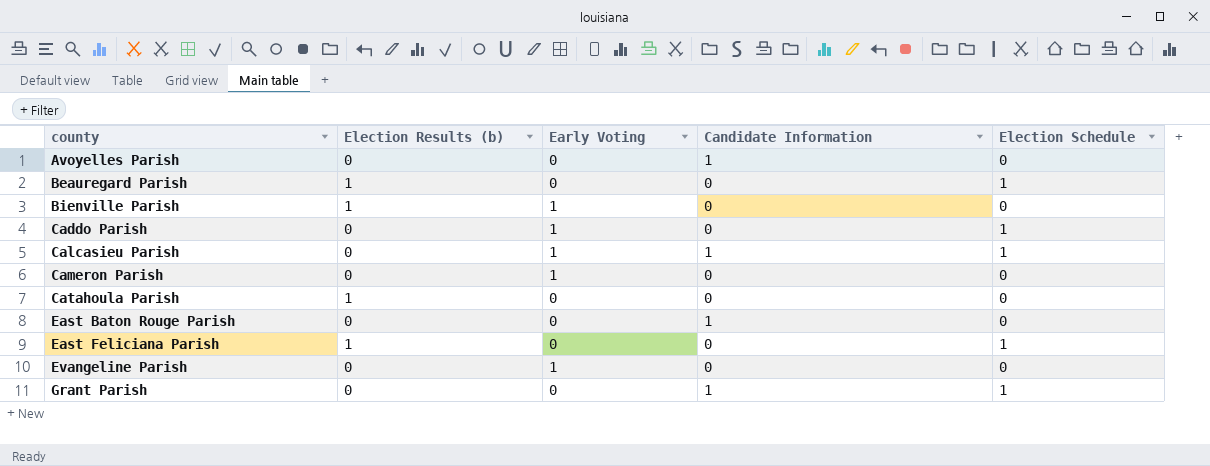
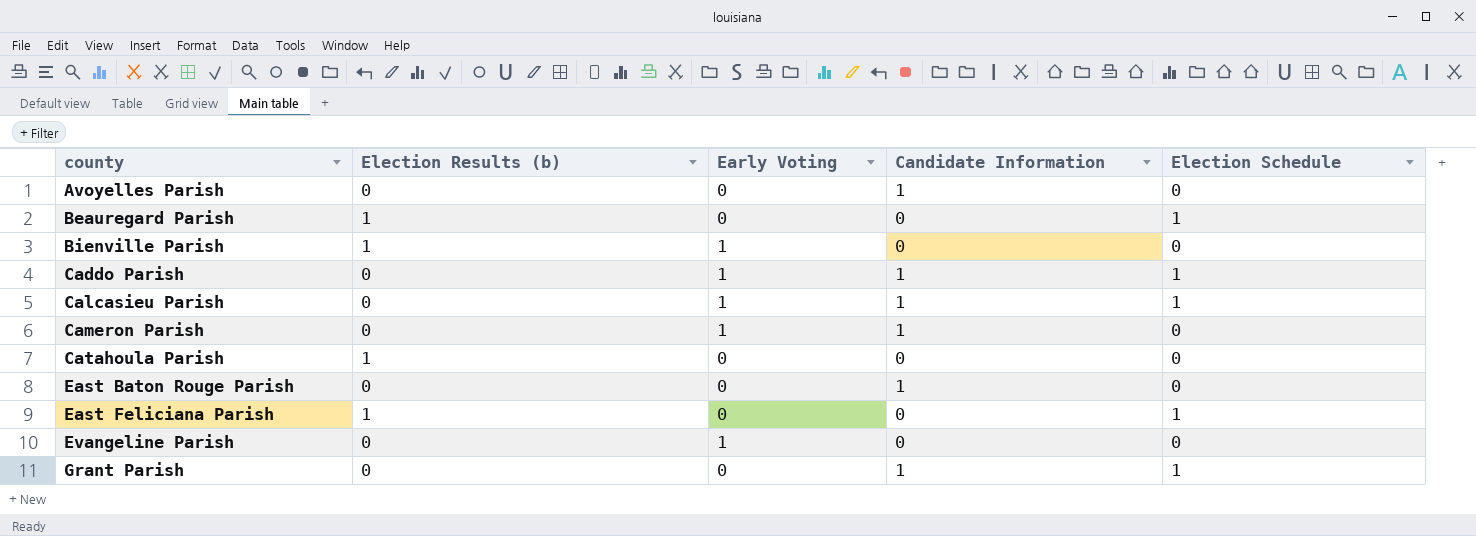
Caddo Parish | Candidate Information: 0 -> 1
Cameron Parish | Candidate Information: 0 -> 1

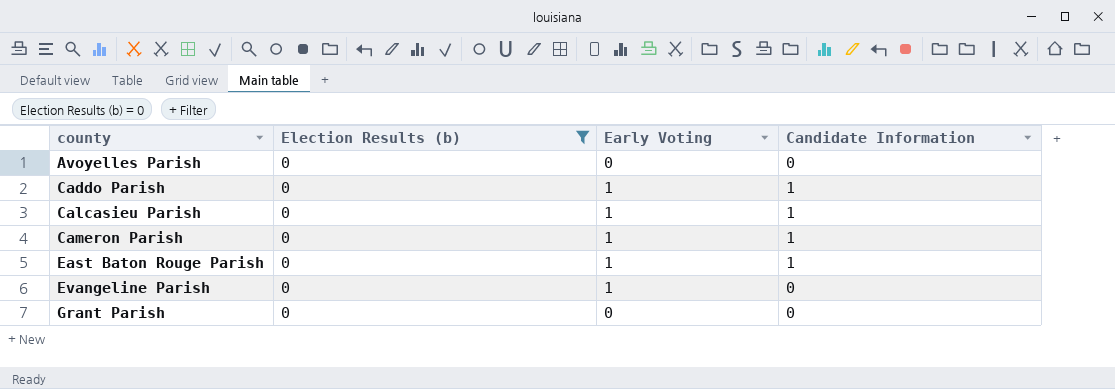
filter: none -> Election Results (b) = 0
column Election Schedule | position: 5 -> none
Avoyelles Parish | Candidate Information: 1 -> 0
East Baton Rouge Parish | Early Voting: 0 -> 1
Grant Parish | Candidate Information: 1 -> 0

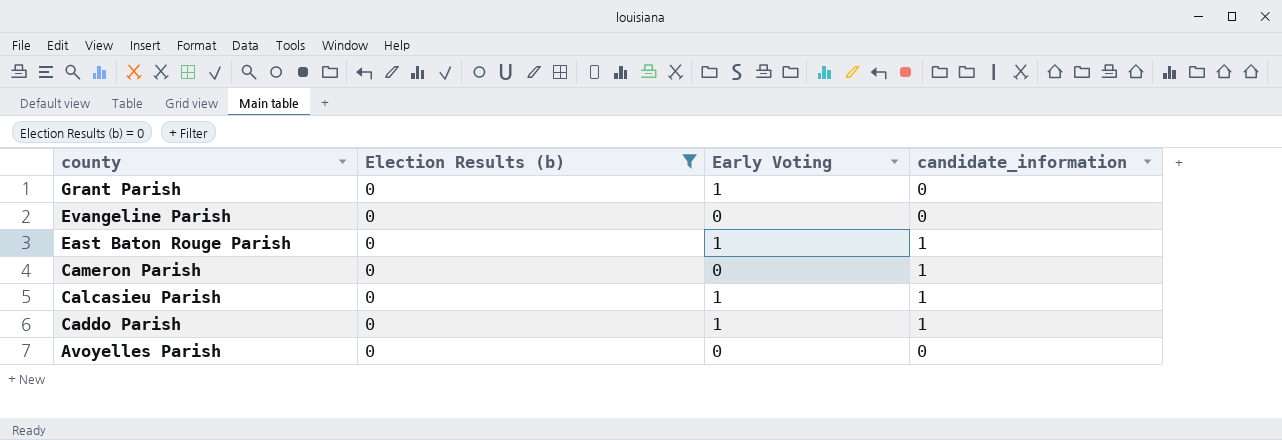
row order: county ascending -> county descending
column name: Candidate Information -> candidate_information
Grant Parish | Early Voting: 0 -> 1
Evangeline Parish | Early Voting: 1 -> 0
Cameron Parish | Early Voting: 1 -> 0

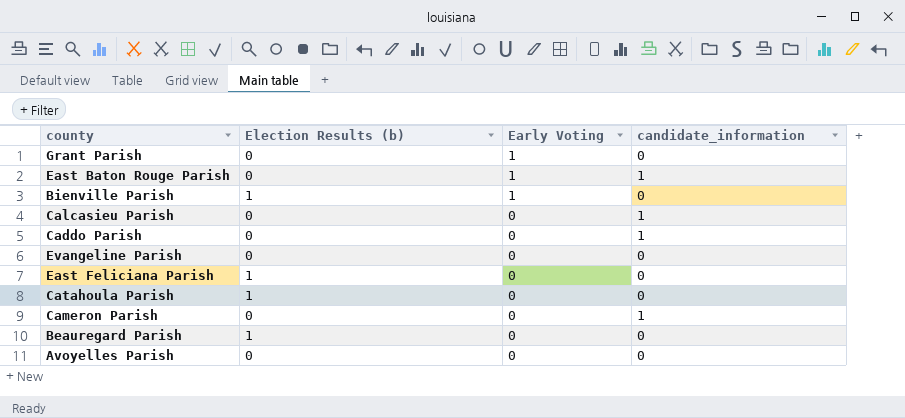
filter: Election Results (b) = 0 -> none
row order: county descending -> Early Voting descending
Calcasieu Parish | Early Voting: 1 -> 0
Caddo Parish | Early Voting: 1 -> 0

